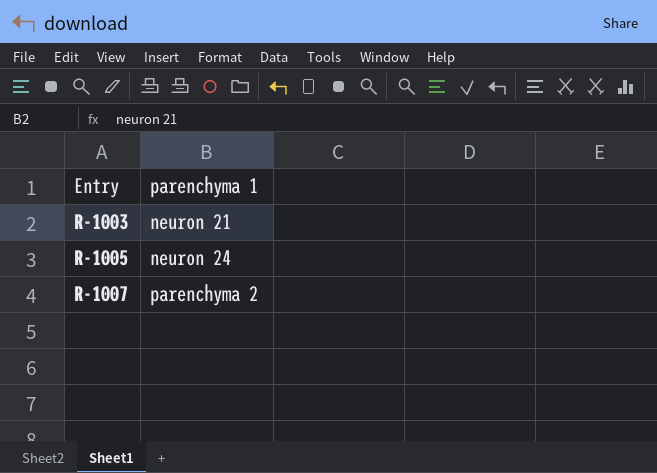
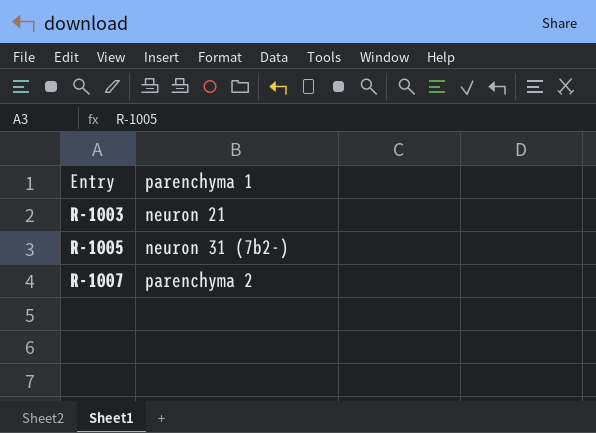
R-1005 | parenchyma 1: neuron 24 -> neuron 31 (7b2-)

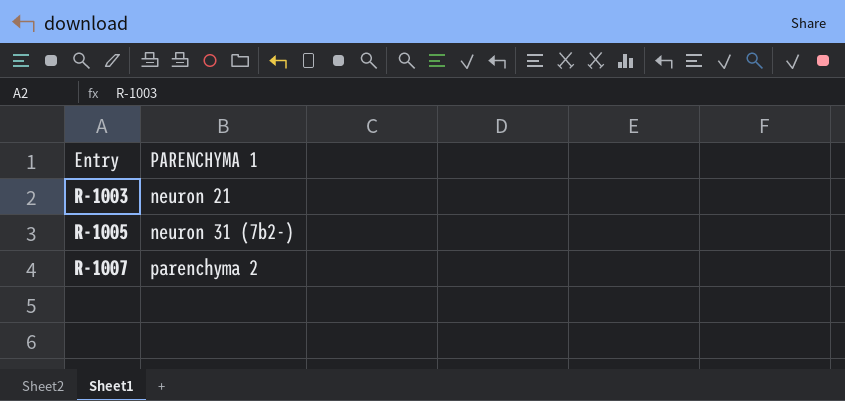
column name: parenchyma 1 -> PARENCHYMA 1

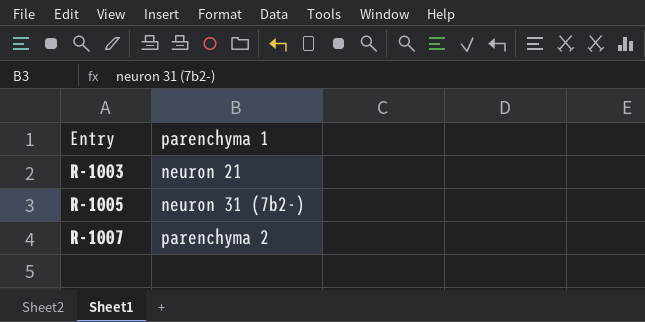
column name: PARENCHYMA 1 -> parenchyma 1

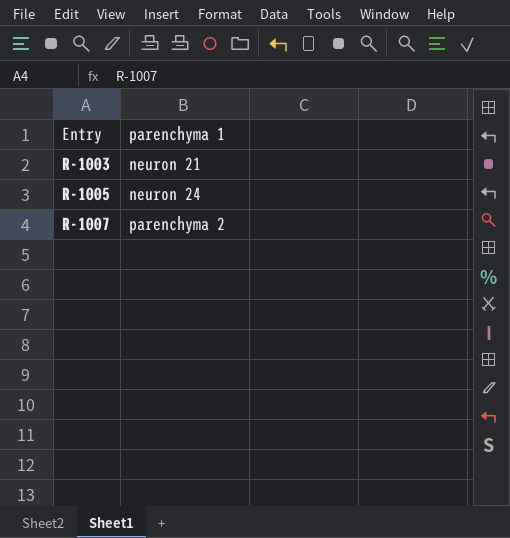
R-1005 | parenchyma 1: neuron 31 (7b2-) -> neuron 24

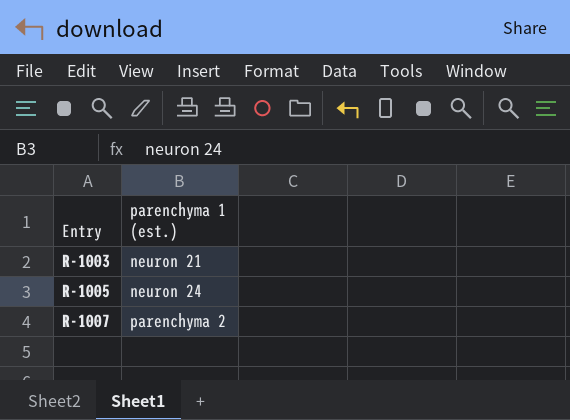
column name: parenchyma 1 -> parenchyma 1 (est.)

